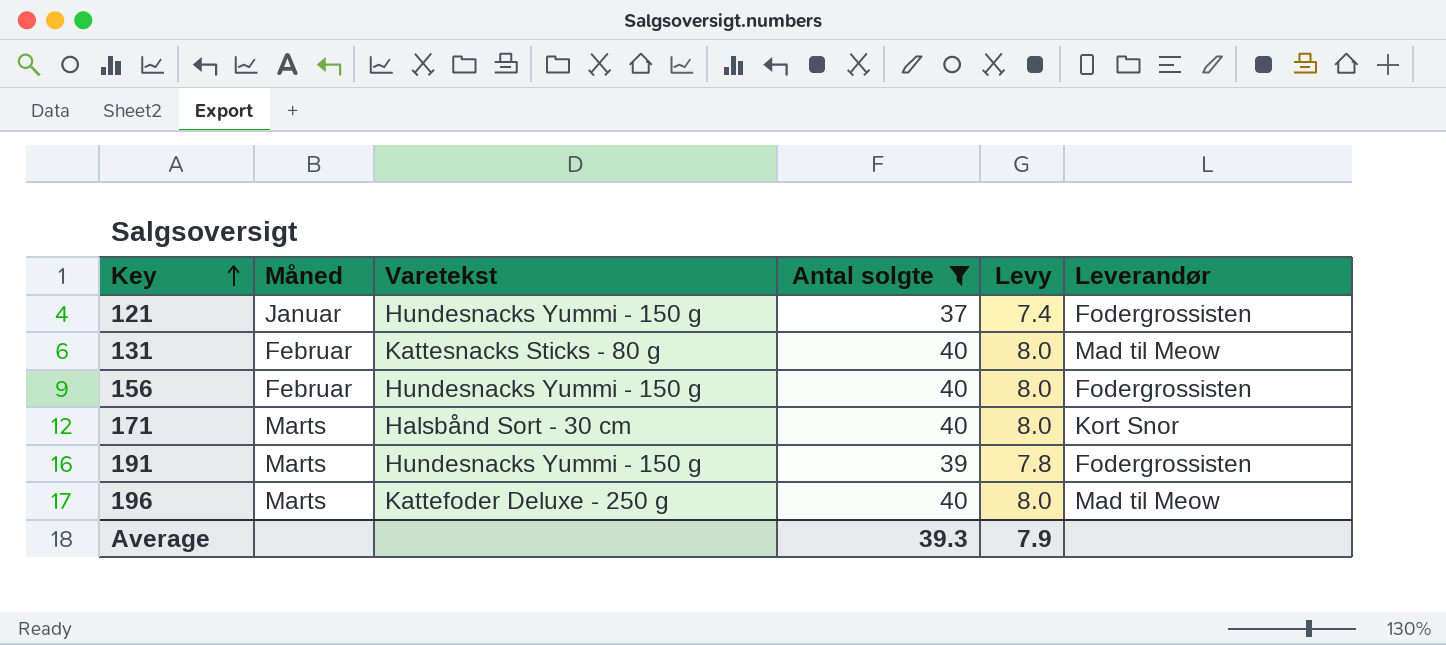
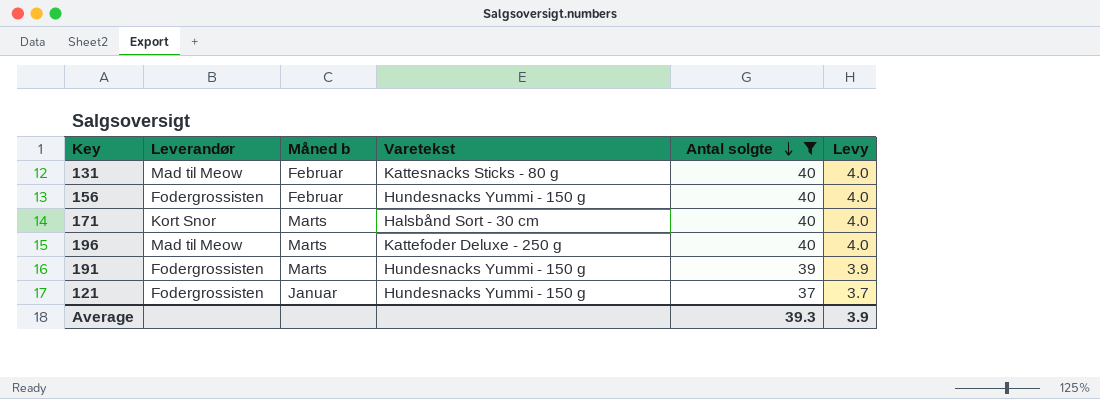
row order: Key ascending -> Antal solgte descending
column Leverandør | position: 6 -> 2
column name: Måned -> Måned b
column Levy | formula: [Antal solgte] * 0.2 -> [Antal solgte] * 0.1
Average | Levy: 7.9 -> 3.9

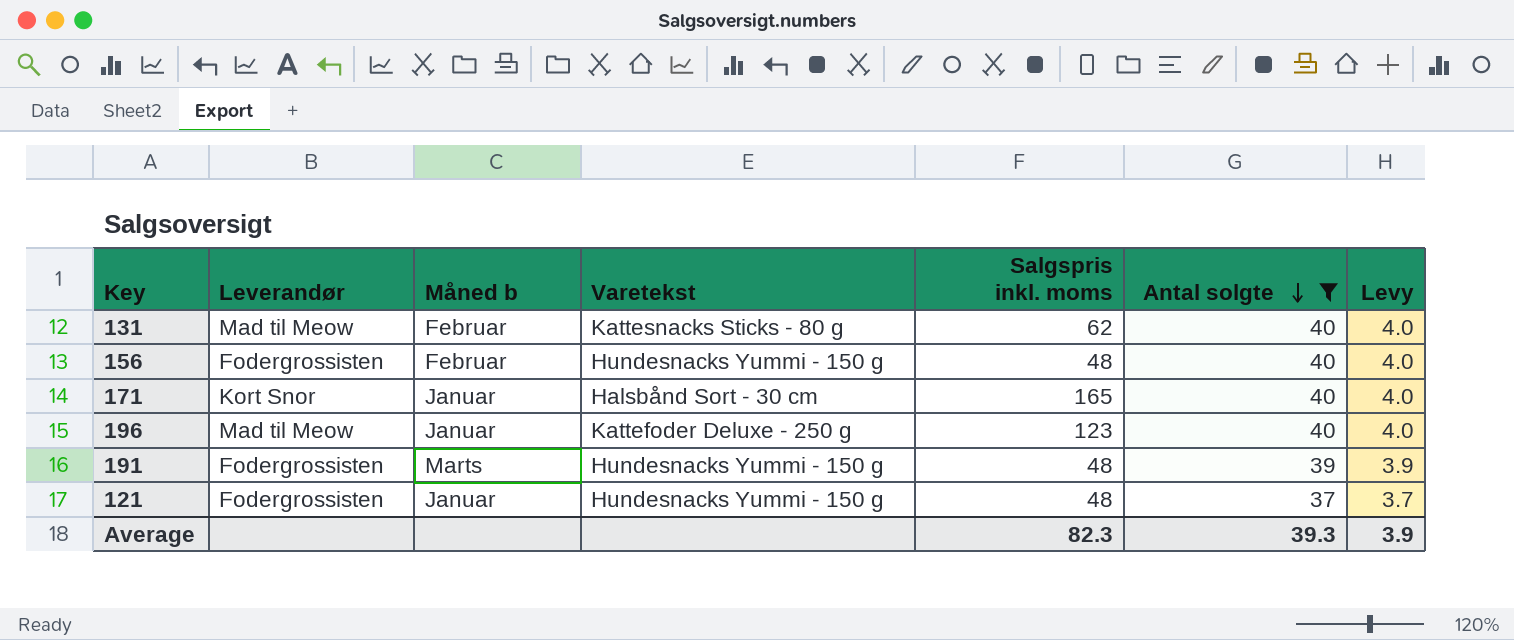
column Salgspris inkl. moms | position: none -> 5
171 | Måned b: Marts -> Januar
196 | Måned b: Marts -> Januar

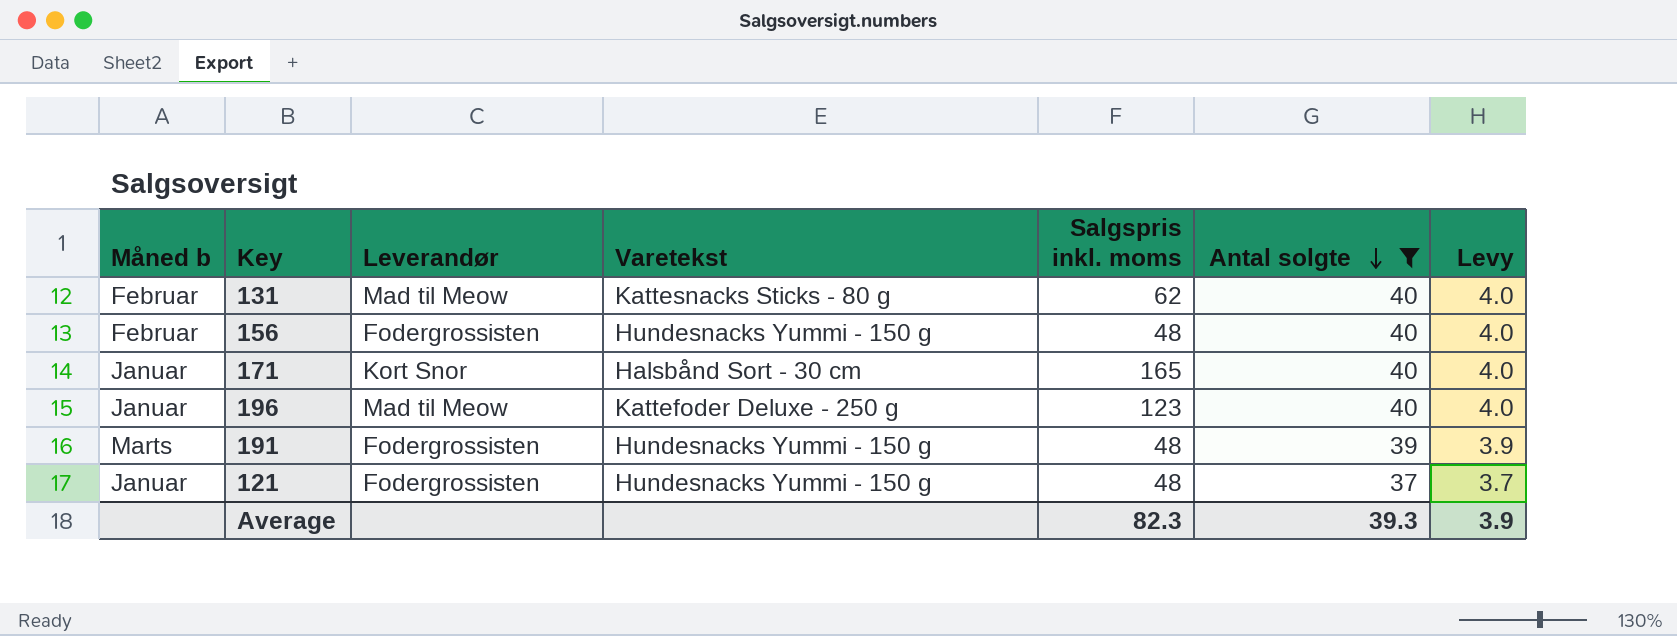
column Måned b | position: 3 -> 1

